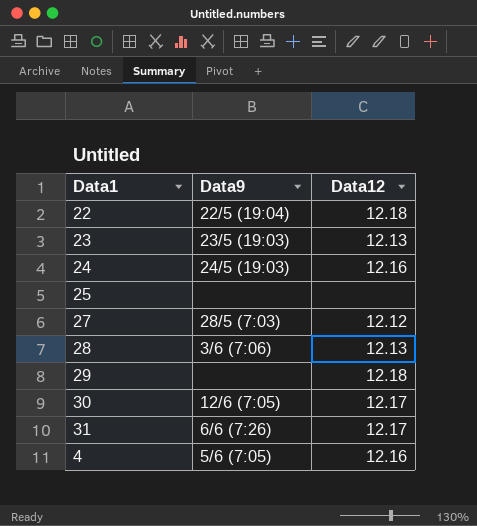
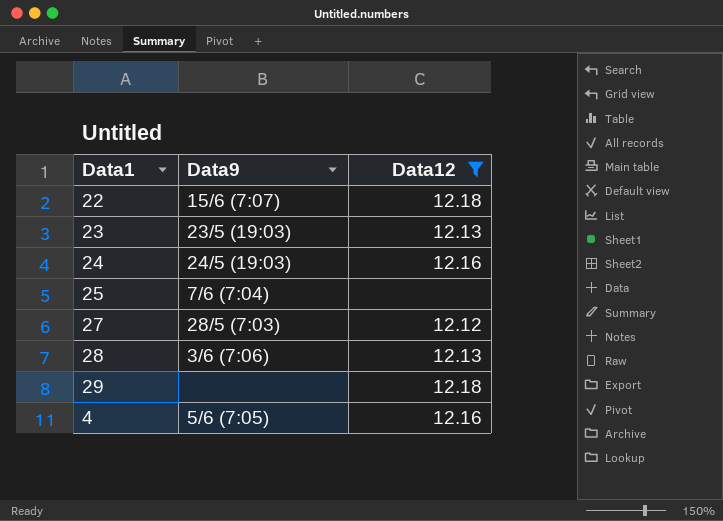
filter: none -> Data12 != 12.17
22 | Data9: 22/5 (19:04) -> 15/6 (7:07)
25 | Data9: none -> 7/6 (7:04)

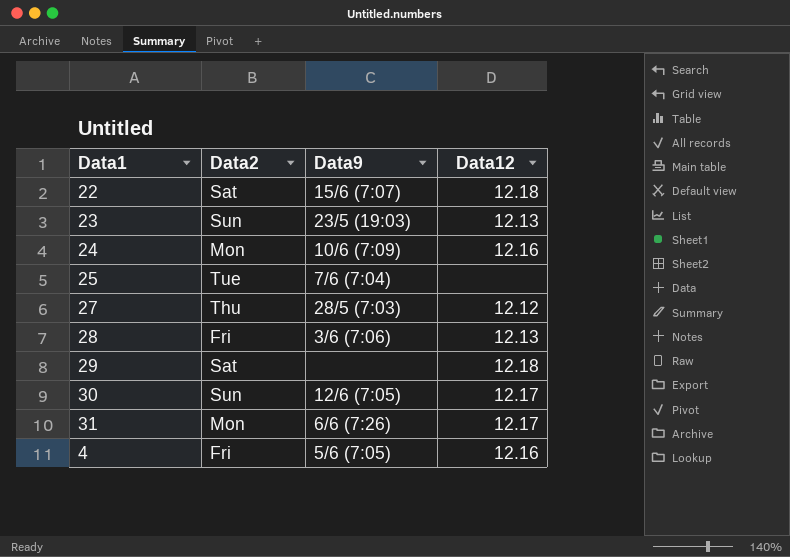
filter: Data12 != 12.17 -> none
column Data2 | position: none -> 2
24 | Data9: 24/5 (19:03) -> 10/6 (7:09)

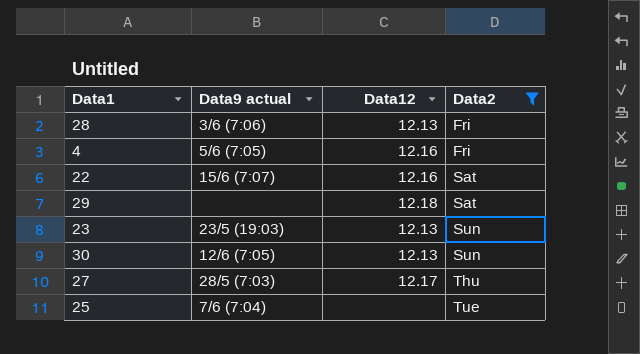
filter: none -> Data2 != Mon
row order: none -> Data2 ascending
column name: Data9 -> Data9 actual
column Data2 | position: 2 -> 4
22 | Data12: 12.18 -> 12.16
30 | Data12: 12.17 -> 12.13
27 | Data12: 12.12 -> 12.17

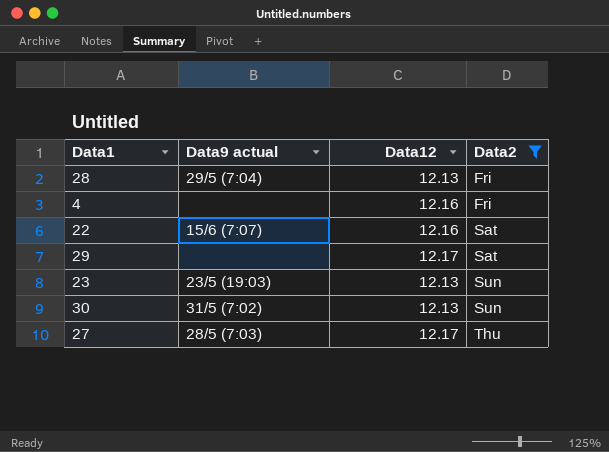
row 25: 7/6 (7:04) | none | Tue -> none
28 | Data9 actual: 3/6 (7:06) -> 29/5 (7:04)
4 | Data9 actual: 5/6 (7:05) -> none
29 | Data12: 12.18 -> 12.17
30 | Data9 actual: 12/6 (7:05) -> 31/5 (7:02)

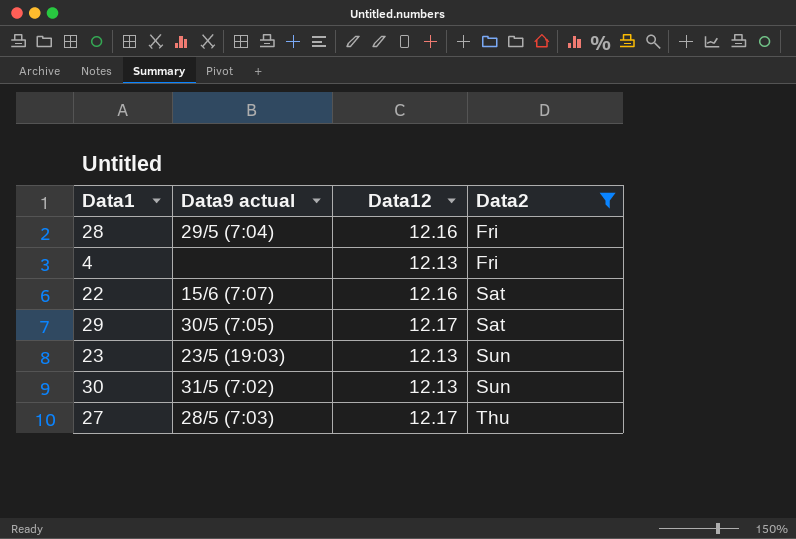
28 | Data12: 12.13 -> 12.16
4 | Data12: 12.16 -> 12.13
29 | Data9 actual: none -> 30/5 (7:05)

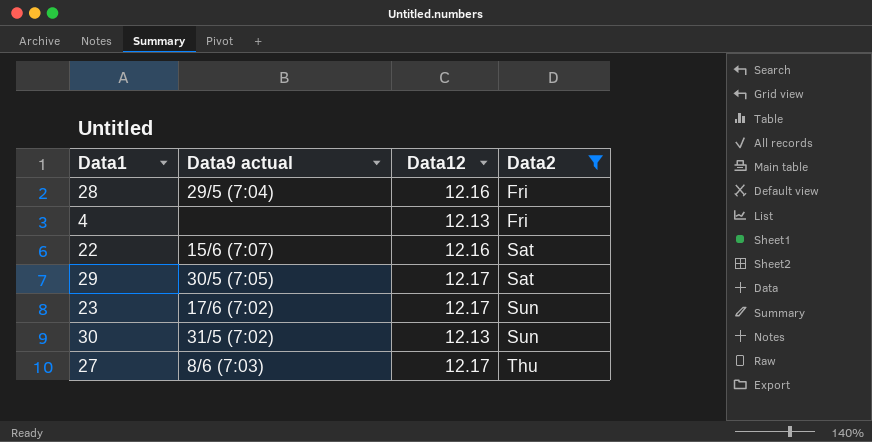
23 | Data9 actual: 23/5 (19:03) -> 17/6 (7:02)
23 | Data12: 12.13 -> 12.17
27 | Data9 actual: 28/5 (7:03) -> 8/6 (7:03)

